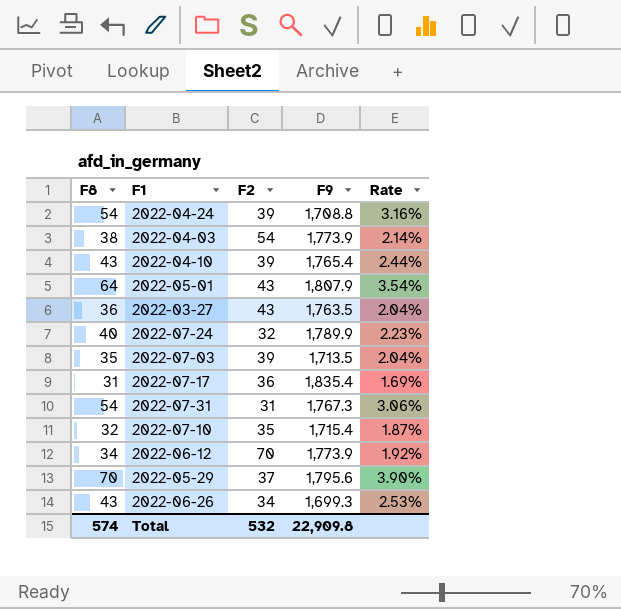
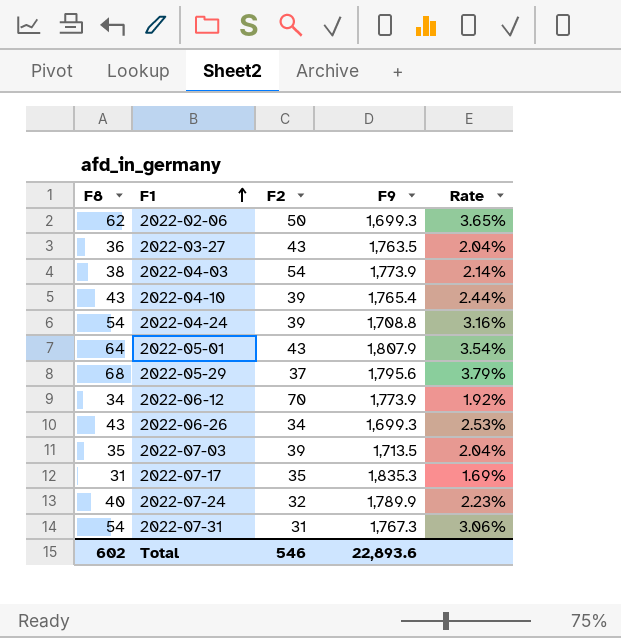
row order: none -> F1 ascending
row 2022-07-10: 32 | 35 | 1,715.4 | 1.87% -> none
row 2022-02-06: none -> 62 | 50 | 1,699.3 | 3.65%
2022-05-29 | F8: 70 -> 68
2022-05-29 | Rate: 3.90% -> 3.79%
2022-07-17 | F2: 36 -> 35
2022-07-17 | F9: 1,835.4 -> 1,835.3
Total | F8: 574 -> 602
Total | F2: 532 -> 546
Total | F9: 22,909.8 -> 22,893.6

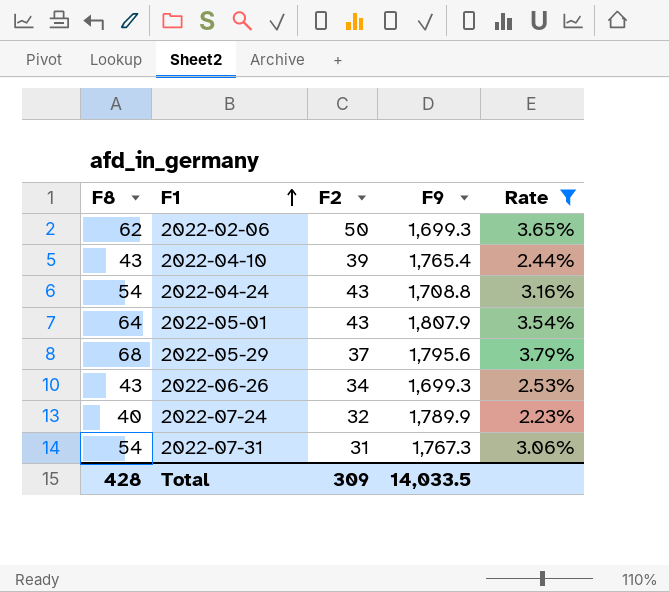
filter: none -> Rate >= 2.23%
2022-04-24 | F2: 39 -> 43
Total | F8: 602 -> 428
Total | F2: 546 -> 309
Total | F9: 22,893.6 -> 14,033.5

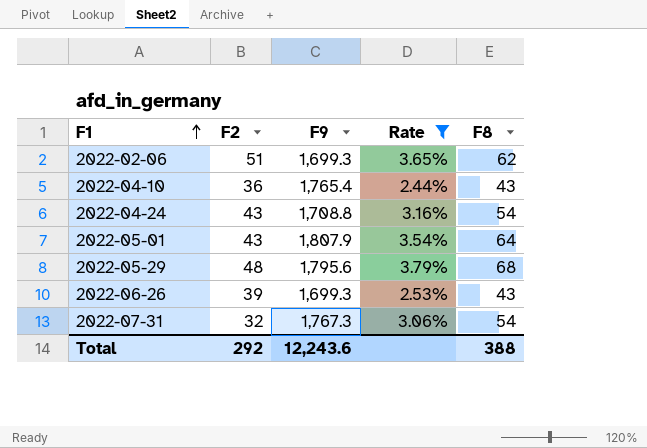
column F8 | position: 1 -> 5
row 2022-07-24: 40 | 32 | 1,789.9 | 2.23% -> none
2022-02-06 | F2: 50 -> 51
2022-04-10 | F2: 39 -> 36
2022-05-29 | F2: 37 -> 48
2022-06-26 | F2: 34 -> 39
2022-07-31 | F2: 31 -> 32
Total | F2: 309 -> 292
Total | F9: 14,033.5 -> 12,243.6
Total | F8: 428 -> 388

